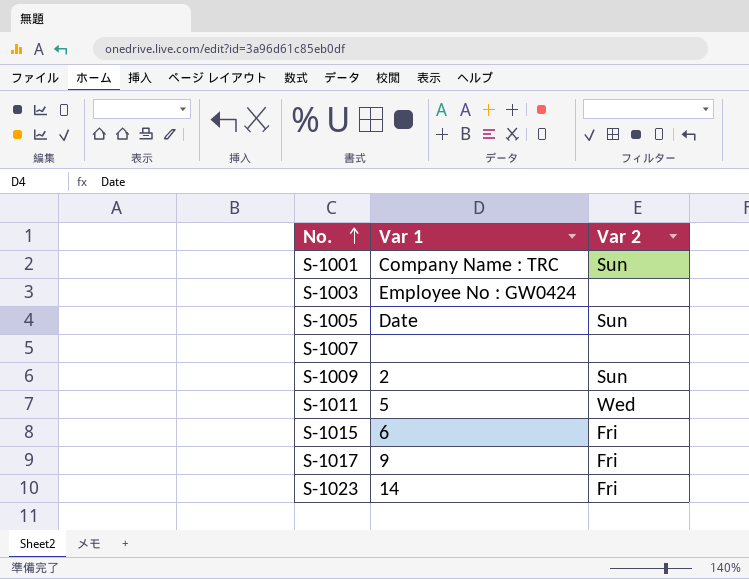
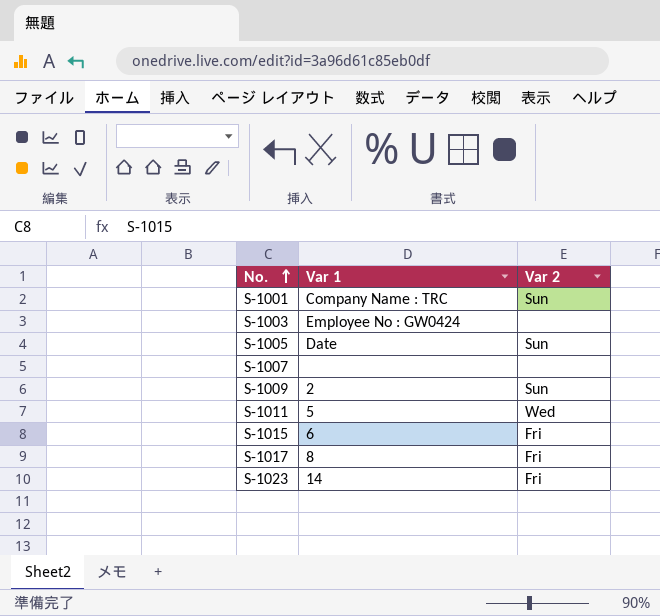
S-1017 | Var 1: 9 -> 8

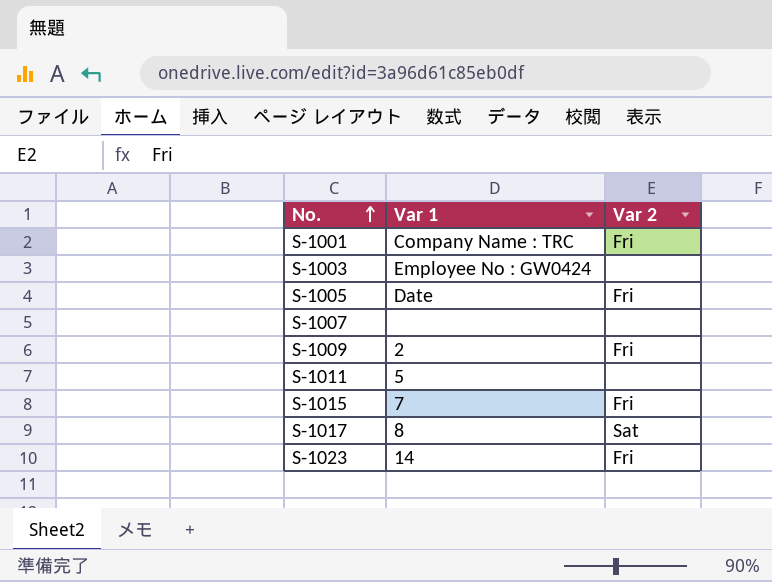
S-1001 | Var 2: Sun -> Fri
S-1005 | Var 2: Sun -> Fri
S-1009 | Var 2: Sun -> Fri
S-1011 | Var 2: Wed -> none
S-1015 | Var 1: 6 -> 7
S-1017 | Var 2: Fri -> Sat

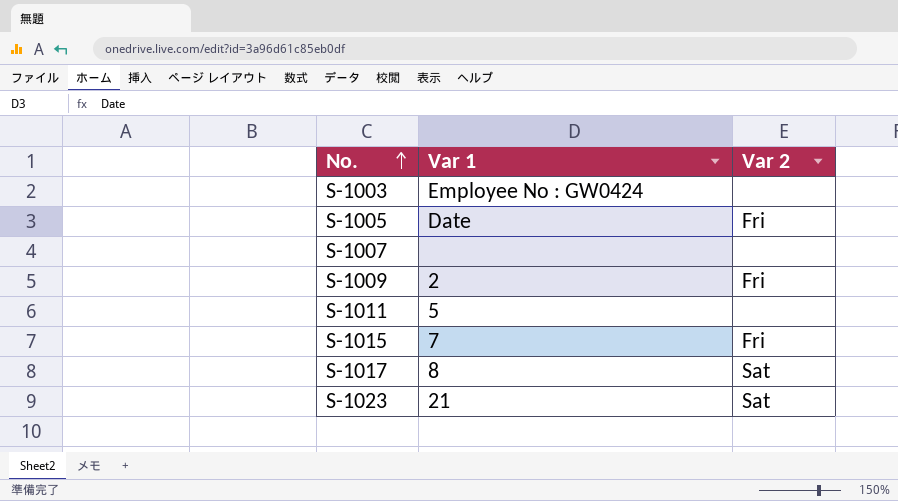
row S-1001: Company Name : TRC | Fri -> none
S-1023 | Var 1: 14 -> 21
S-1023 | Var 2: Fri -> Sat

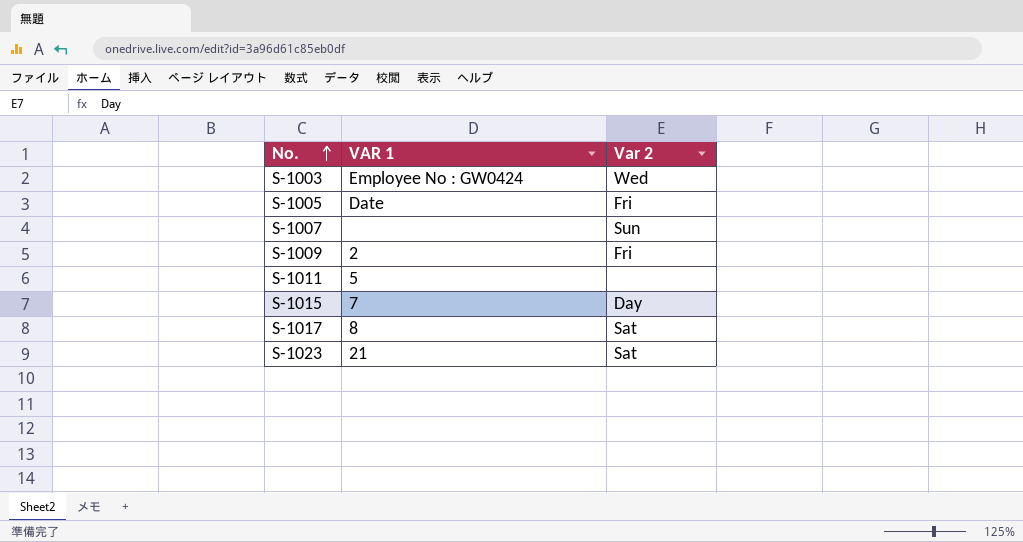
column name: Var 1 -> VAR 1
S-1003 | Var 2: none -> Wed
S-1007 | Var 2: none -> Sun
S-1015 | Var 2: Fri -> Day

